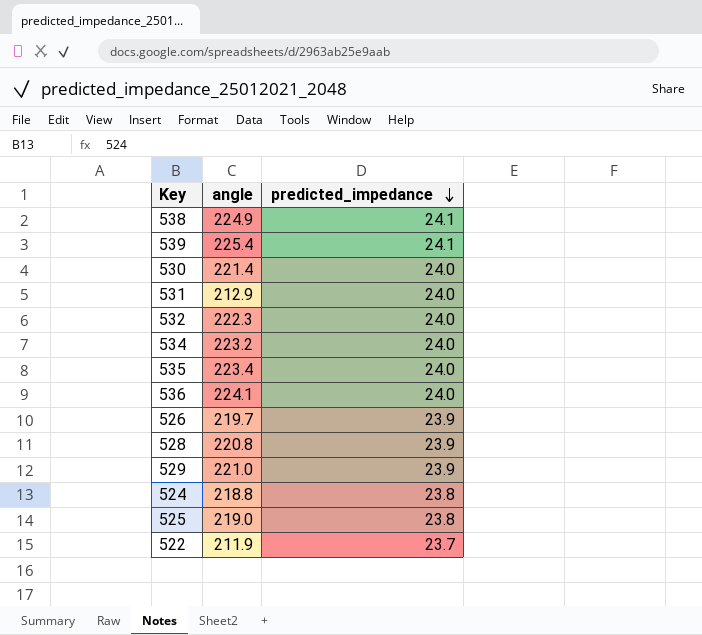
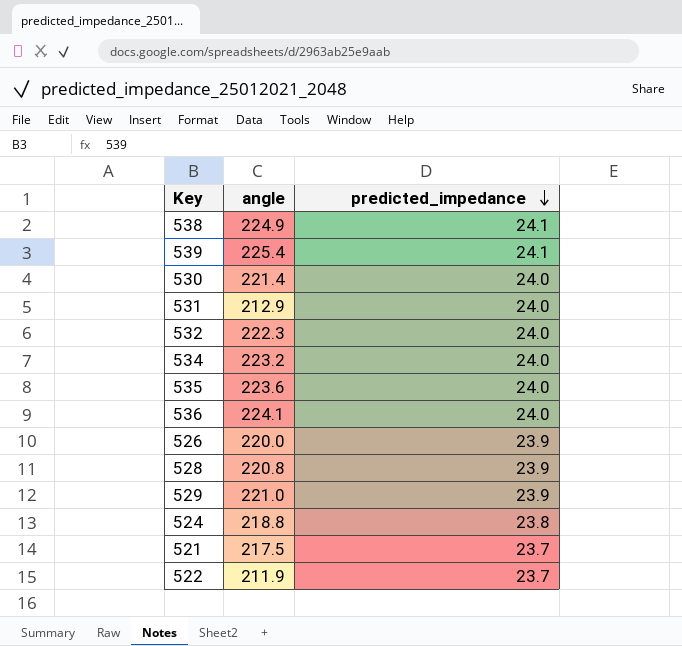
row 525: 219.0 | 23.8 -> none
535 | angle: 223.4 -> 223.6
526 | angle: 219.7 -> 220.0
row 521: none -> 217.5 | 23.7

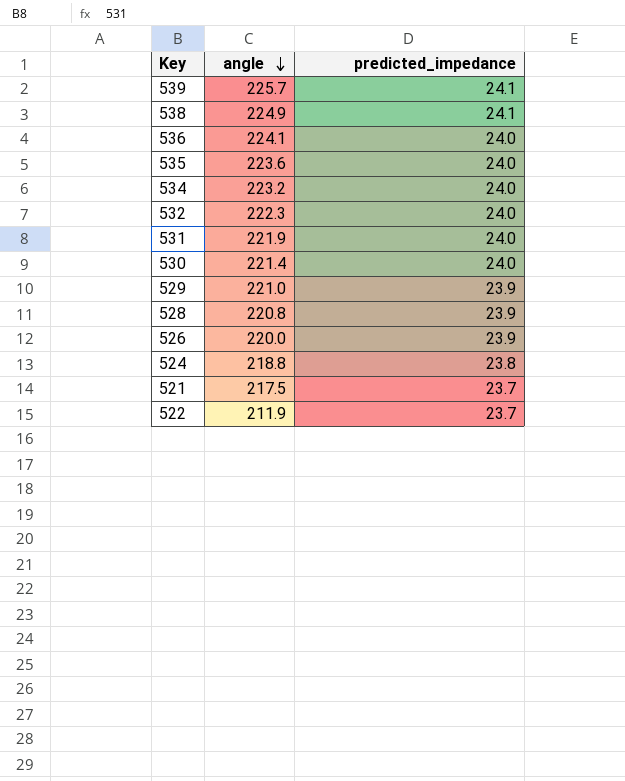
row order: predicted_impedance descending -> angle descending
539 | angle: 225.4 -> 225.7
531 | angle: 212.9 -> 221.9

